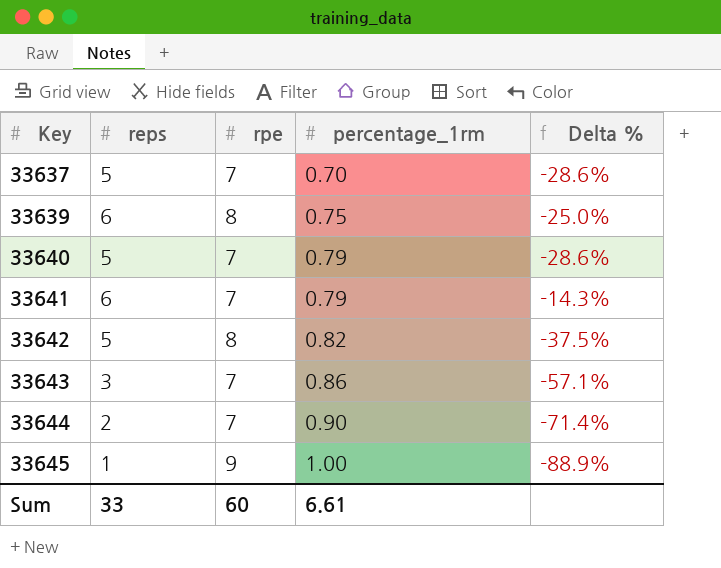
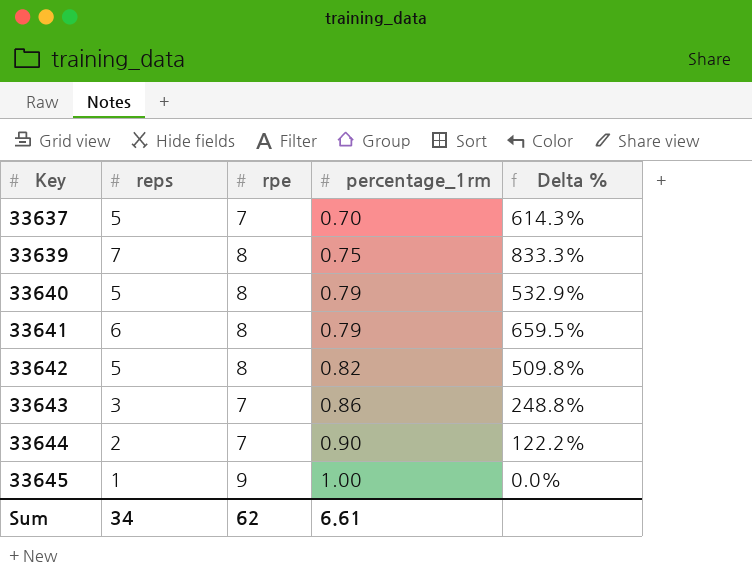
column Delta % | formula: ([reps] - [rpe]) / [rpe] -> ([reps] - [percentage_1rm]) / [percentage_1rm]
33639 | reps: 6 -> 7
33640 | rpe: 7 -> 8
33641 | rpe: 7 -> 8
Sum | reps: 33 -> 34
Sum | rpe: 60 -> 62

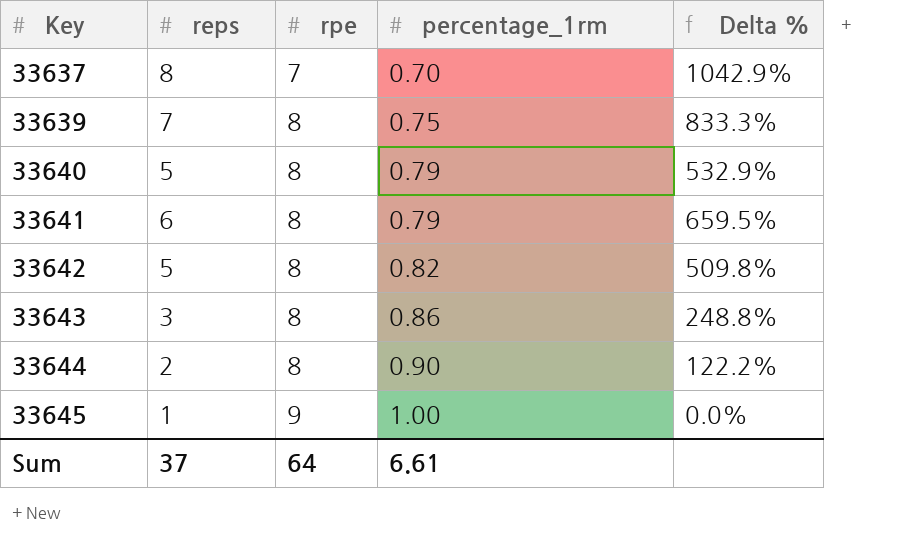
33637 | reps: 5 -> 8
33637 | Delta %: 614.3% -> 1042.9%
33643 | rpe: 7 -> 8
33644 | rpe: 7 -> 8
Sum | reps: 34 -> 37
Sum | rpe: 62 -> 64

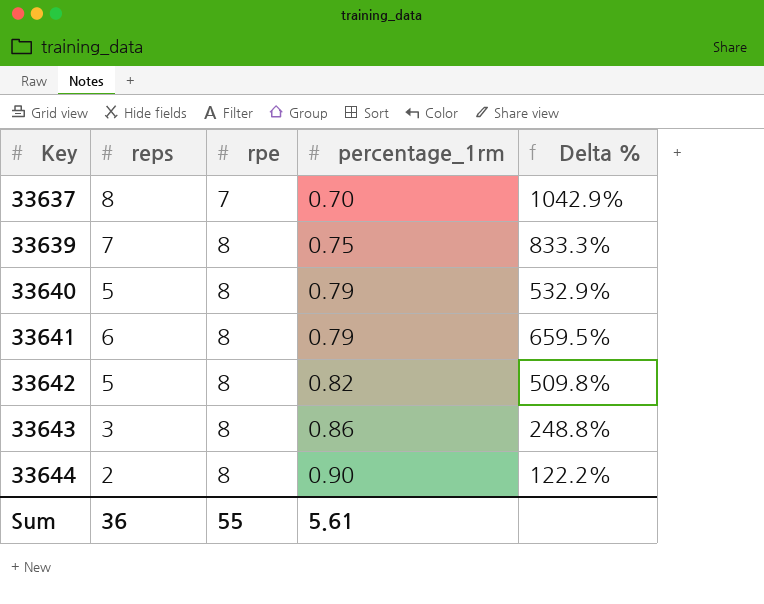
row 33645: 1 | 9 | 1.00 | 0.0% -> none
Sum | reps: 37 -> 36
Sum | rpe: 64 -> 55
Sum | percentage_1rm: 6.61 -> 5.61

